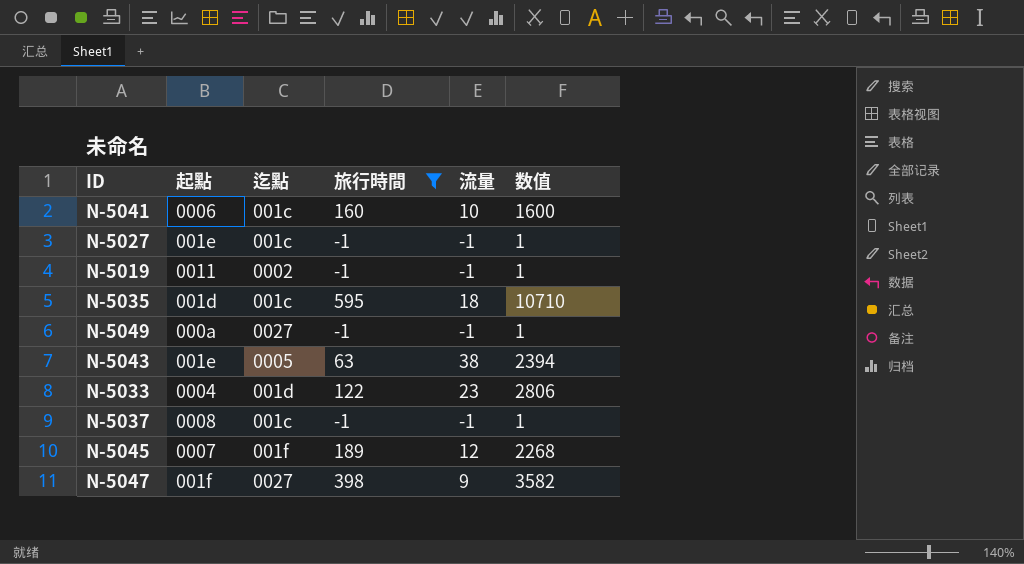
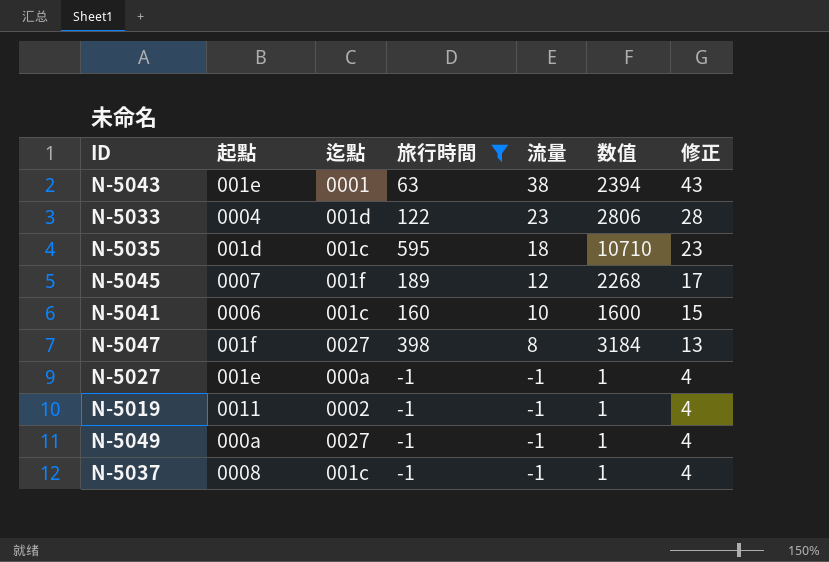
row order: none -> 流量 descending
column 修正 | formula: none -> [流量] + 5
N-5043 | 迄點: 0005 -> 0001
N-5047 | 流量: 9 -> 8
N-5047 | 数值: 3582 -> 3184
N-5027 | 迄點: 001c -> 000a

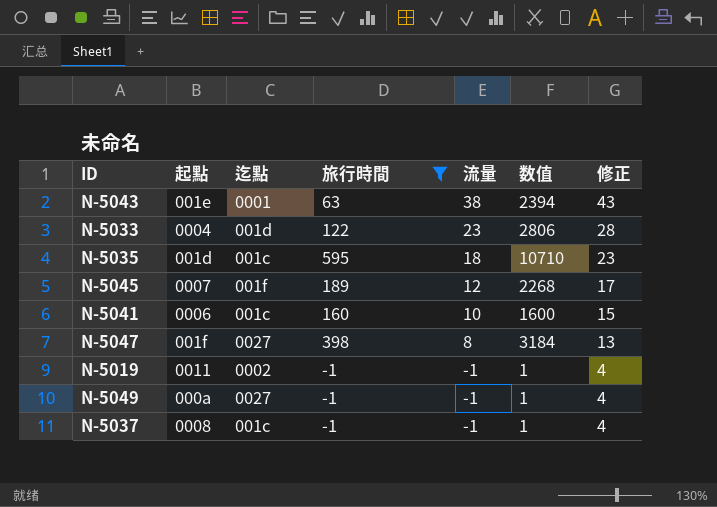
row N-5027: 001e | 000a | -1 | -1 | 1 | 4 -> none

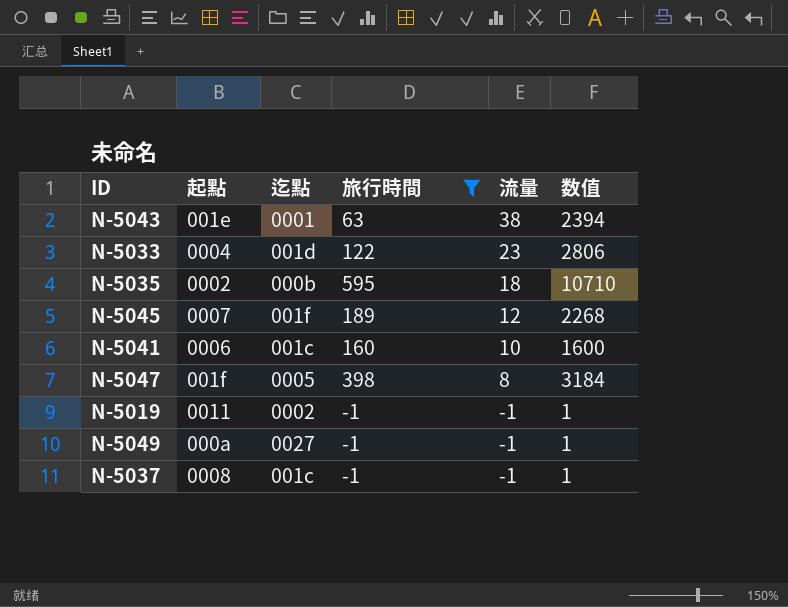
column 修正 | formula: [流量] + 5 -> none
N-5035 | 起點: 001d -> 0002
N-5035 | 迄點: 001c -> 000b
N-5047 | 迄點: 0027 -> 0005

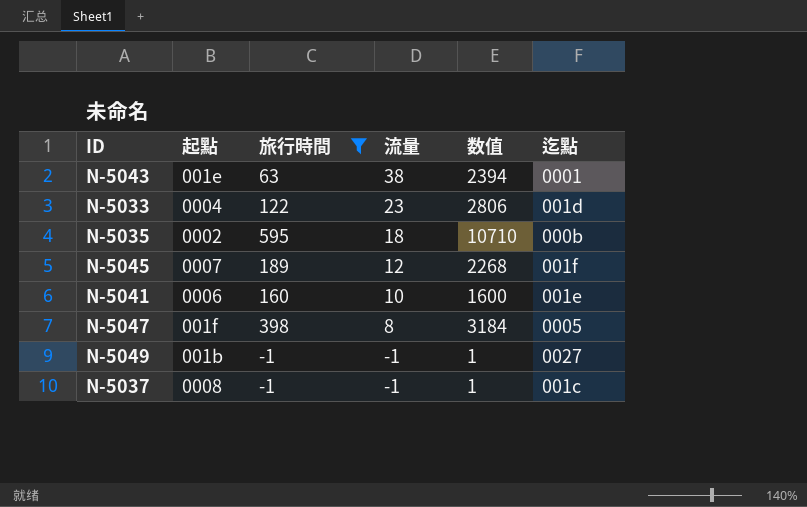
column 迄點 | position: 3 -> 6
row N-5019: 0011 | 0002 | -1 | -1 | 1 -> none
N-5041 | 迄點: 001c -> 001e
N-5049 | 起點: 000a -> 001b

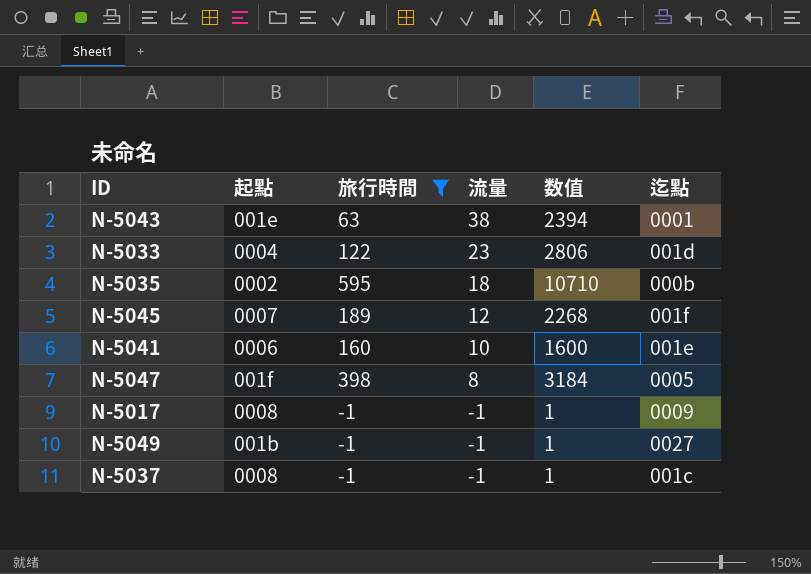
row N-5017: none -> 0008 | -1 | -1 | 1 | 0009

